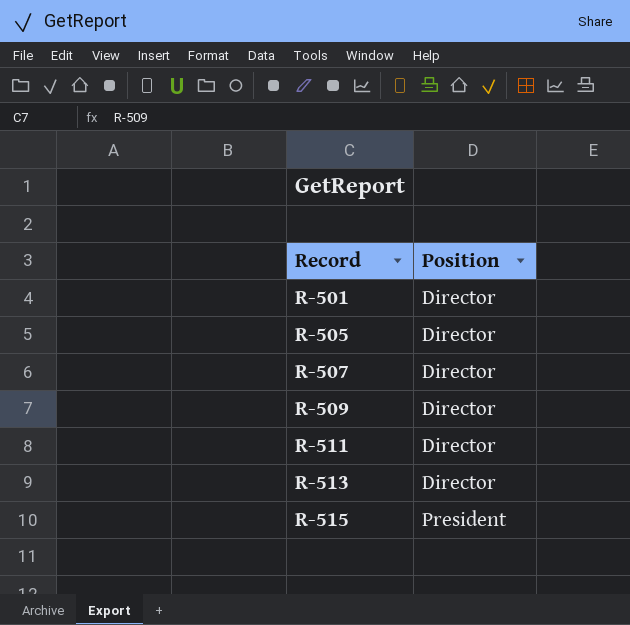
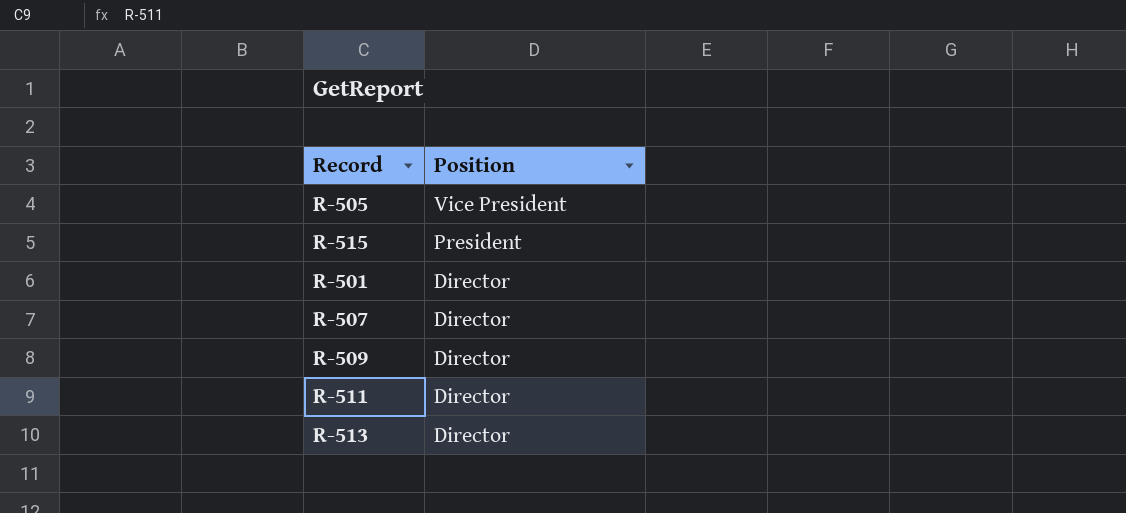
row order: Record ascending -> Position descending
R-505 | Position: Director -> Vice President

